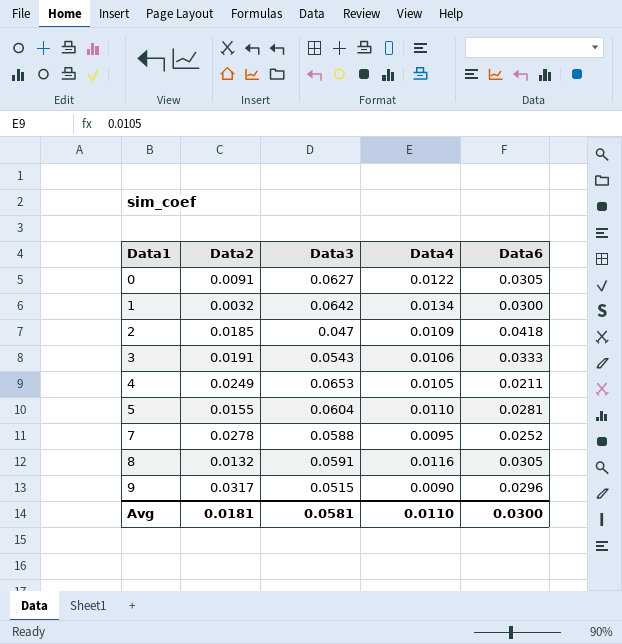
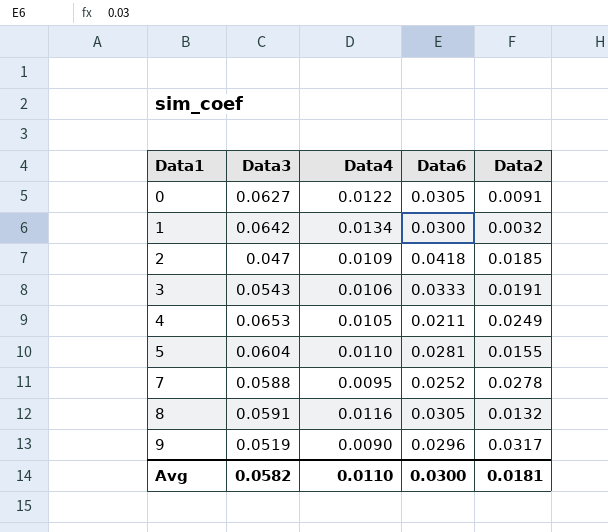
column Data2 | position: 2 -> 5
9 | Data3: 0.0515 -> 0.0519
Avg | Data3: 0.0581 -> 0.0582

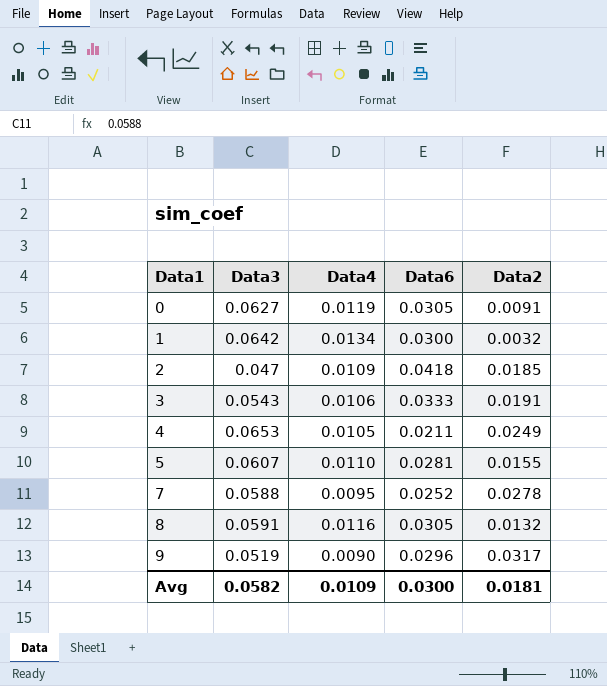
0 | Data4: 0.0122 -> 0.0119
5 | Data3: 0.0604 -> 0.0607
Avg | Data4: 0.0110 -> 0.0109

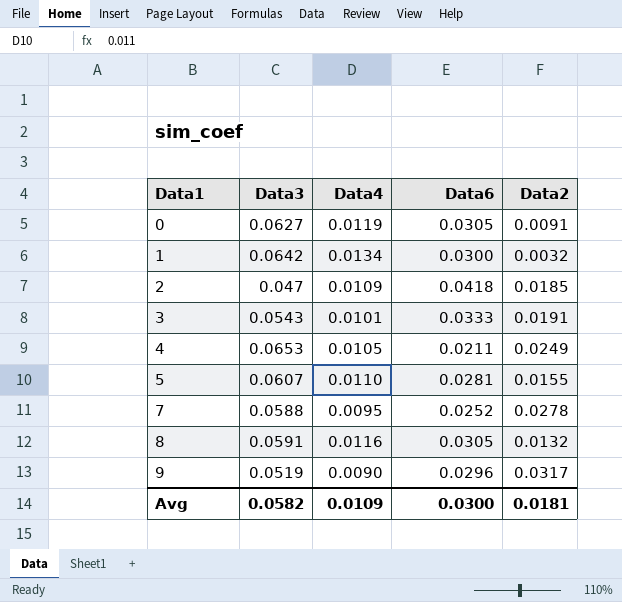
3 | Data4: 0.0106 -> 0.0101

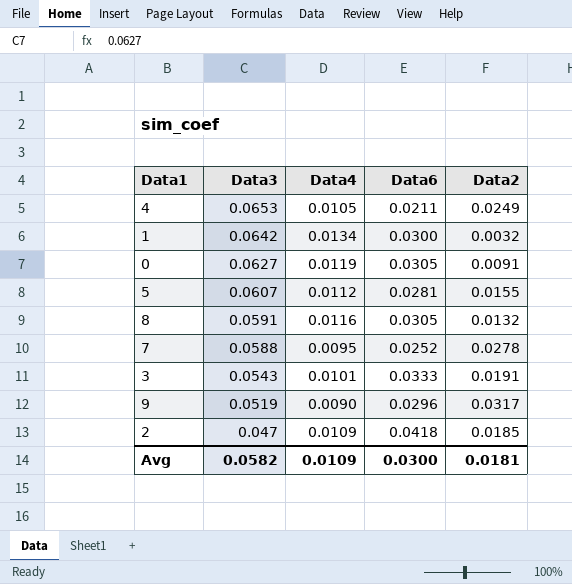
row order: Data1 ascending -> Data3 descending
5 | Data4: 0.0110 -> 0.0112

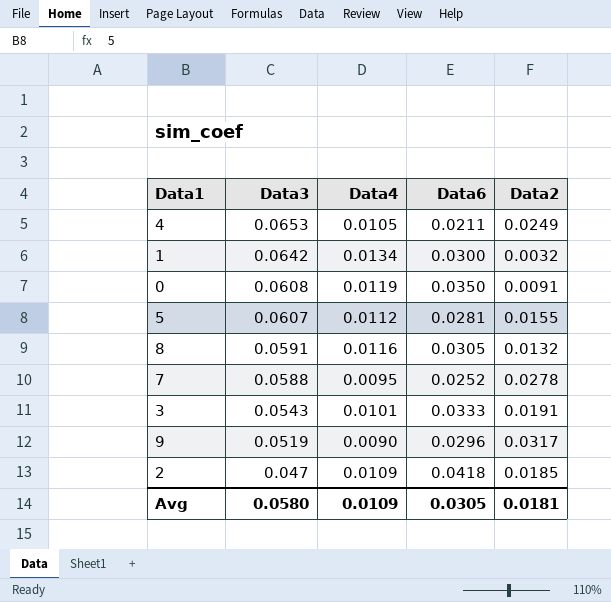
0 | Data3: 0.0627 -> 0.0608
0 | Data6: 0.0305 -> 0.0350
Avg | Data3: 0.0582 -> 0.0580
Avg | Data6: 0.0300 -> 0.0305

